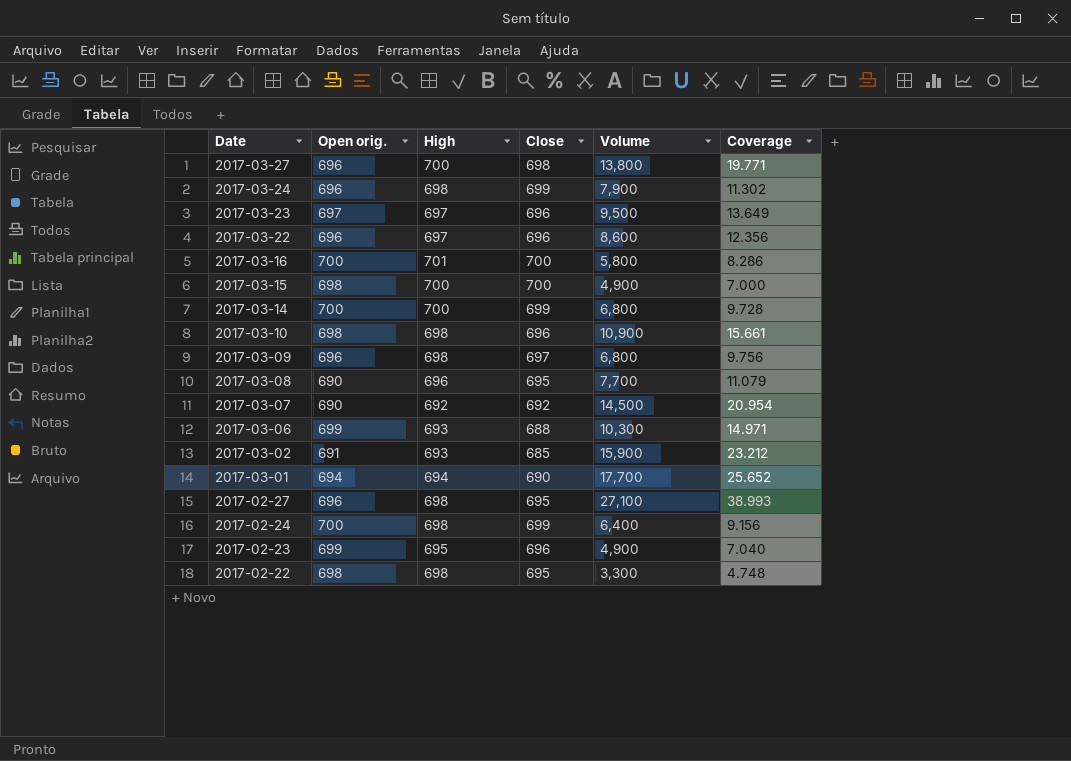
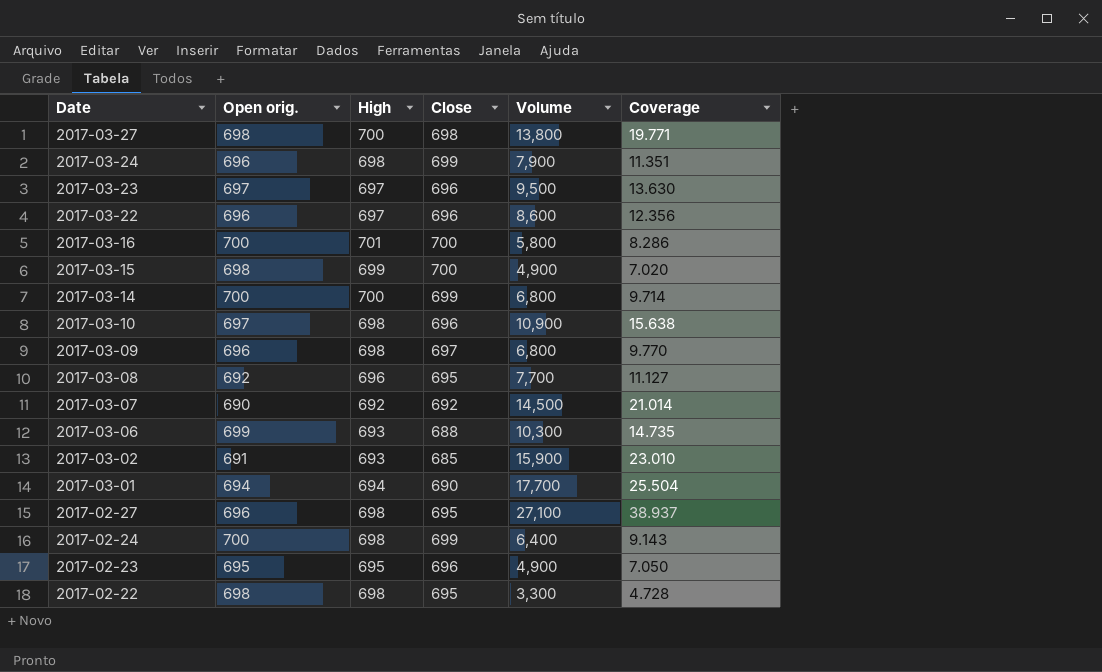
column Coverage | formula: [Volume] / [Close] -> [Volume] / [Open orig.]
2017-03-27 | Open orig.: 696 -> 698
2017-03-15 | High: 700 -> 699
2017-03-10 | Open orig.: 698 -> 697
2017-03-08 | Open orig.: 690 -> 692
2017-02-23 | Open orig.: 699 -> 695

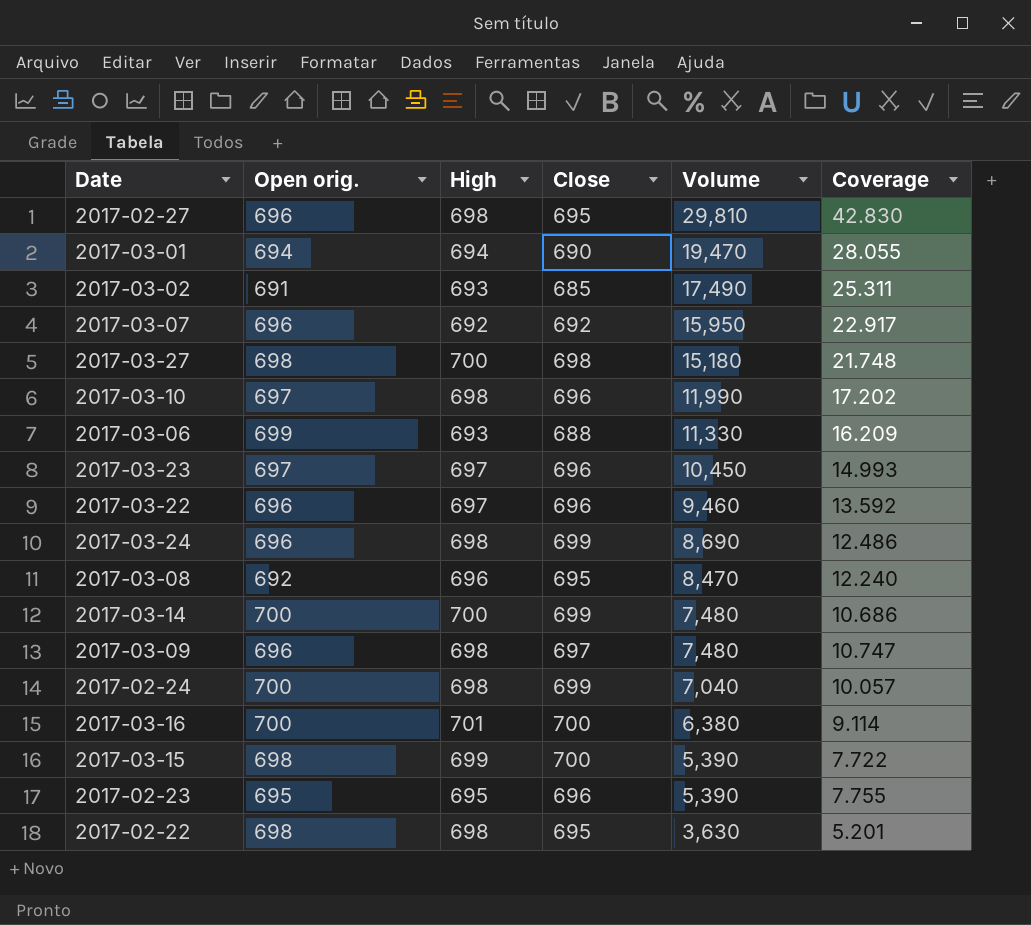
row order: Date descending -> Volume descending
2017-02-27 | Volume: 27,100 -> 29,810
2017-02-27 | Coverage: 38.937 -> 42.830
2017-03-01 | Volume: 17,700 -> 19,470
2017-03-01 | Coverage: 25.504 -> 28.055
2017-03-02 | Volume: 15,900 -> 17,490
2017-03-02 | Coverage: 23.010 -> 25.311
2017-03-07 | Open orig.: 690 -> 696
2017-03-07 | Volume: 14,500 -> 15,950
2017-03-07 | Coverage: 21.014 -> 22.917
2017-03-27 | Volume: 13,800 -> 15,180
2017-03-27 | Coverage: 19.771 -> 21.748
2017-03-10 | Volume: 10,900 -> 11,990
2017-03-10 | Coverage: 15.638 -> 17.202
2017-03-06 | Volume: 10,300 -> 11,330
2017-03-06 | Coverage: 14.735 -> 16.209
2017-03-23 | Volume: 9,500 -> 10,450
2017-03-23 | Coverage: 13.630 -> 14.993
2017-03-22 | Volume: 8,600 -> 9,460
2017-03-22 | Coverage: 12.356 -> 13.592
2017-03-24 | Volume: 7,900 -> 8,690
2017-03-24 | Coverage: 11.351 -> 12.486
2017-03-08 | Volume: 7,700 -> 8,470
2017-03-08 | Coverage: 11.127 -> 12.240
2017-03-14 | Volume: 6,800 -> 7,480
2017-03-14 | Coverage: 9.714 -> 10.686
2017-03-09 | Volume: 6,800 -> 7,480
2017-03-09 | Coverage: 9.770 -> 10.747
2017-02-24 | Volume: 6,400 -> 7,040
2017-02-24 | Coverage: 9.143 -> 10.057
2017-03-16 | Volume: 5,800 -> 6,380
2017-03-16 | Coverage: 8.286 -> 9.114
2017-03-15 | Volume: 4,900 -> 5,390
2017-03-15 | Coverage: 7.020 -> 7.722
2017-02-23 | Volume: 4,900 -> 5,390
2017-02-23 | Coverage: 7.050 -> 7.755
2017-02-22 | Volume: 3,300 -> 3,630
2017-02-22 | Coverage: 4.728 -> 5.201

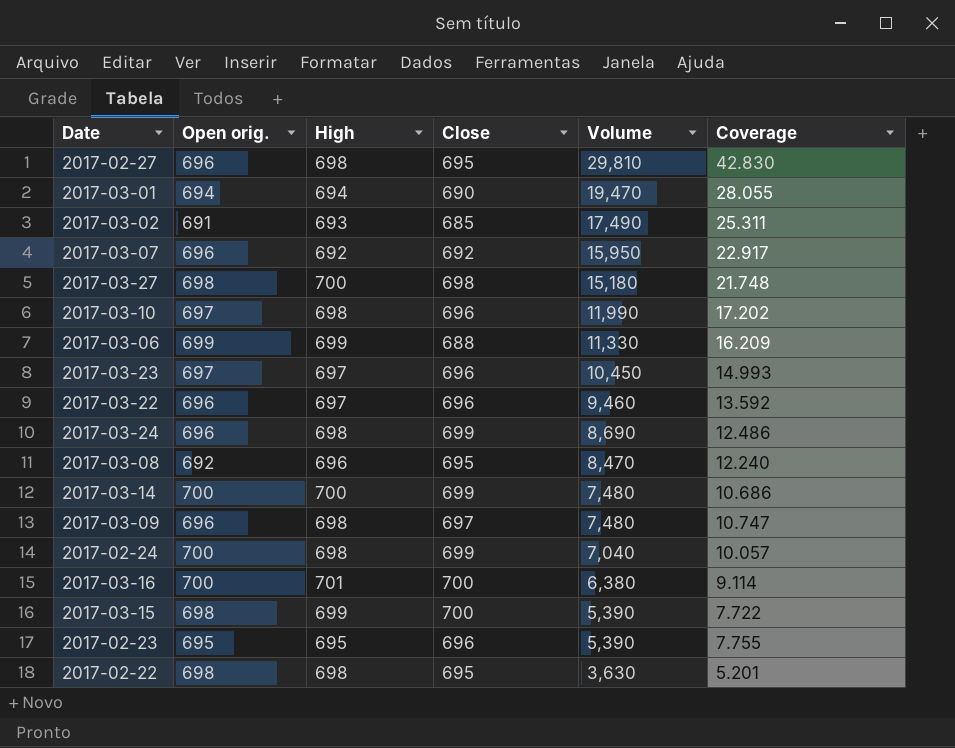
2017-03-06 | High: 693 -> 699

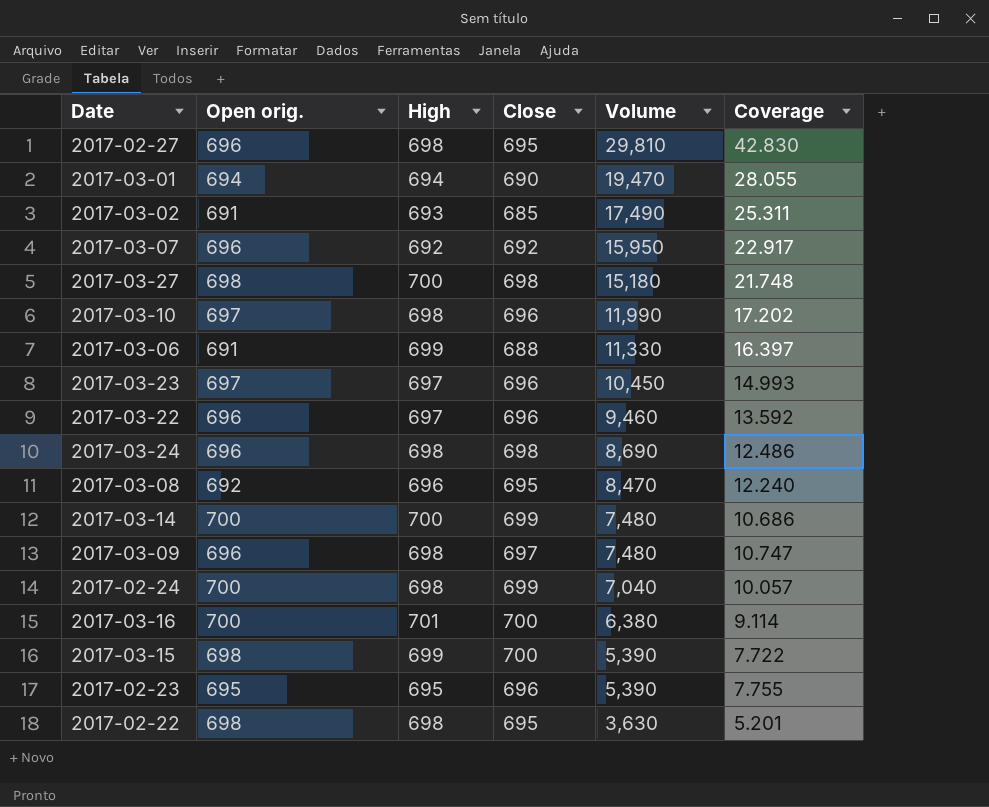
2017-03-06 | Open orig.: 699 -> 691
2017-03-06 | Coverage: 16.209 -> 16.397
2017-03-24 | Close: 699 -> 698

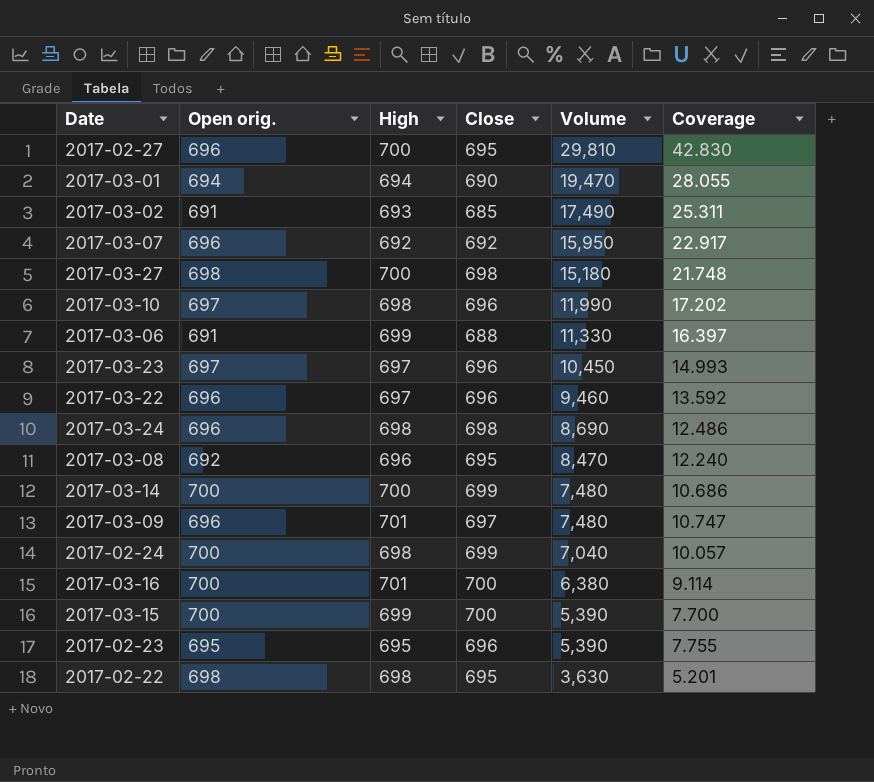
2017-02-27 | High: 698 -> 700
2017-03-09 | High: 698 -> 701
2017-03-15 | Open orig.: 698 -> 700
2017-03-15 | Coverage: 7.722 -> 7.700

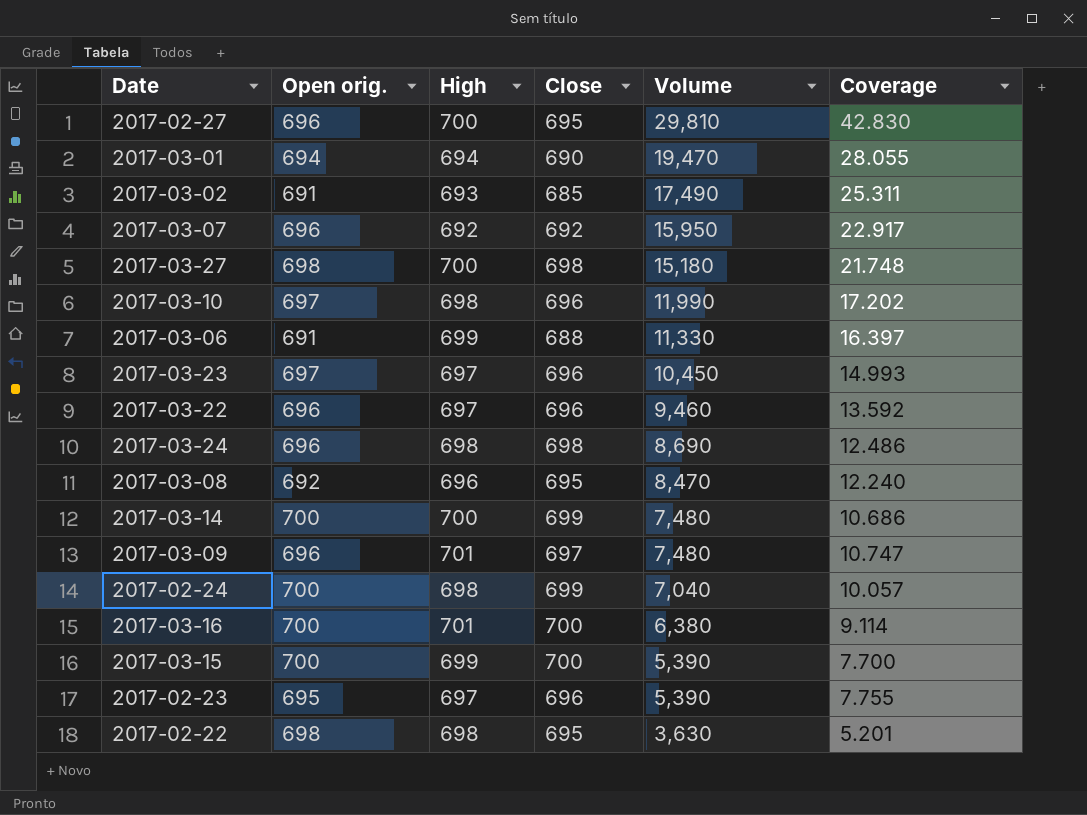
2017-02-23 | High: 695 -> 697

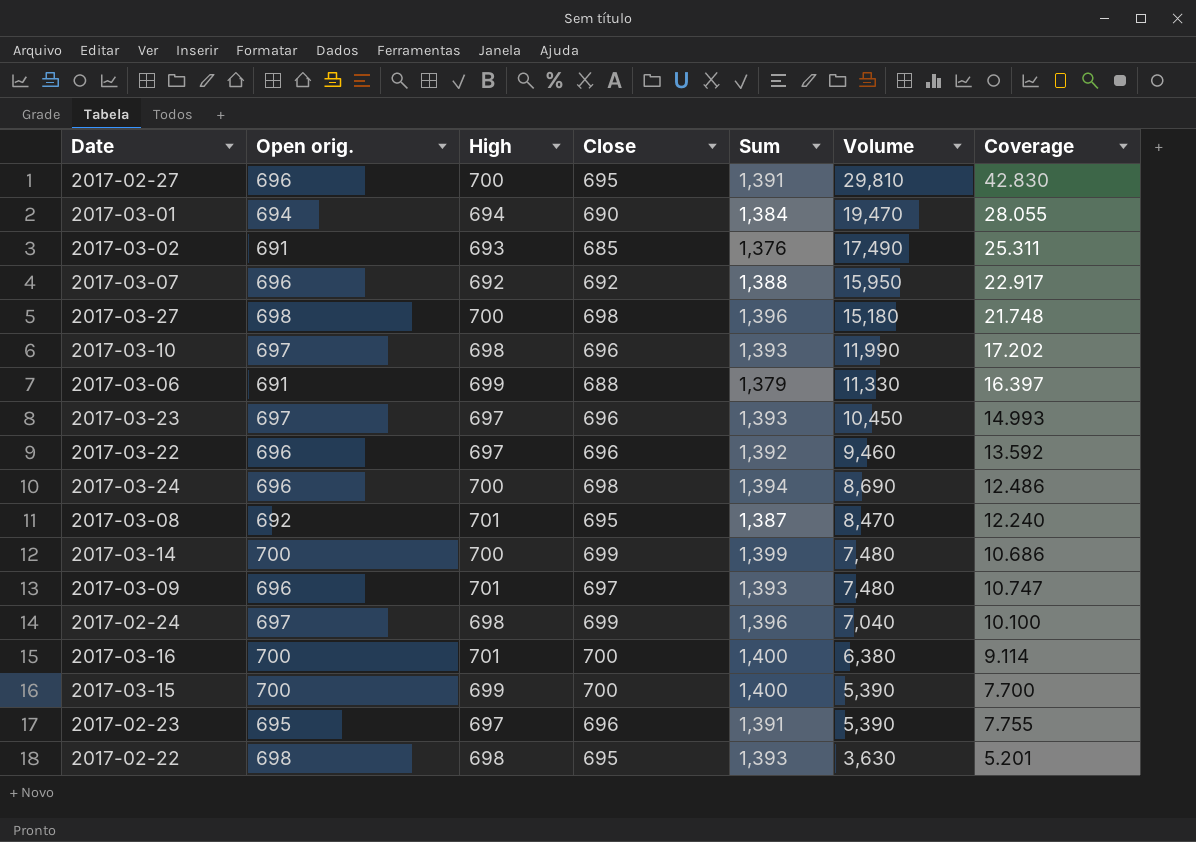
column Sum | formula: none -> [Open orig.] + [Close]
2017-03-24 | High: 698 -> 700
2017-03-08 | High: 696 -> 701
2017-02-24 | Open orig.: 700 -> 697
2017-02-24 | Coverage: 10.057 -> 10.100

